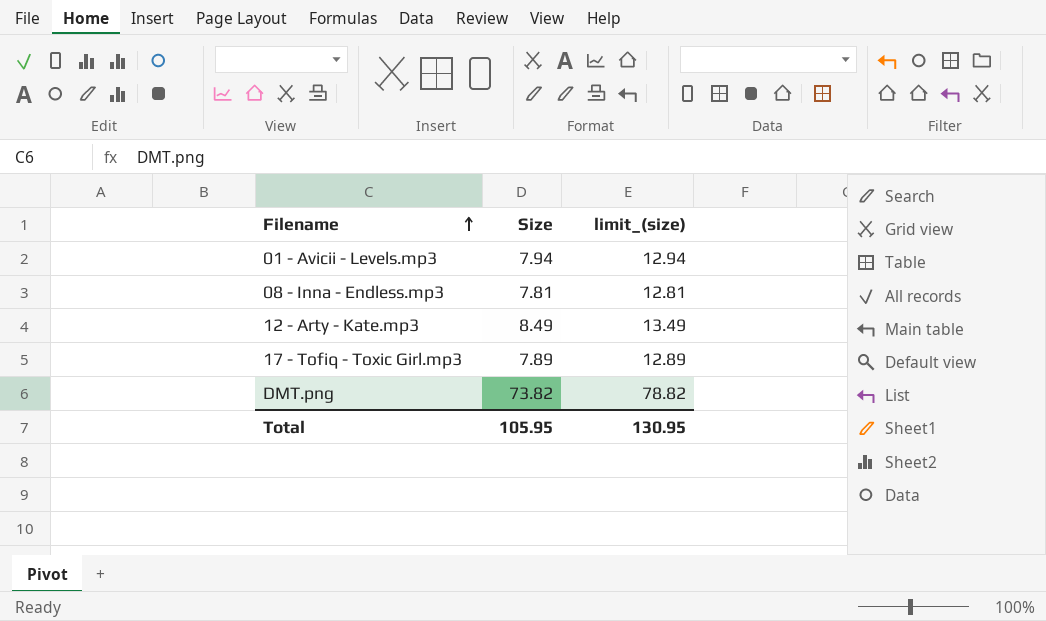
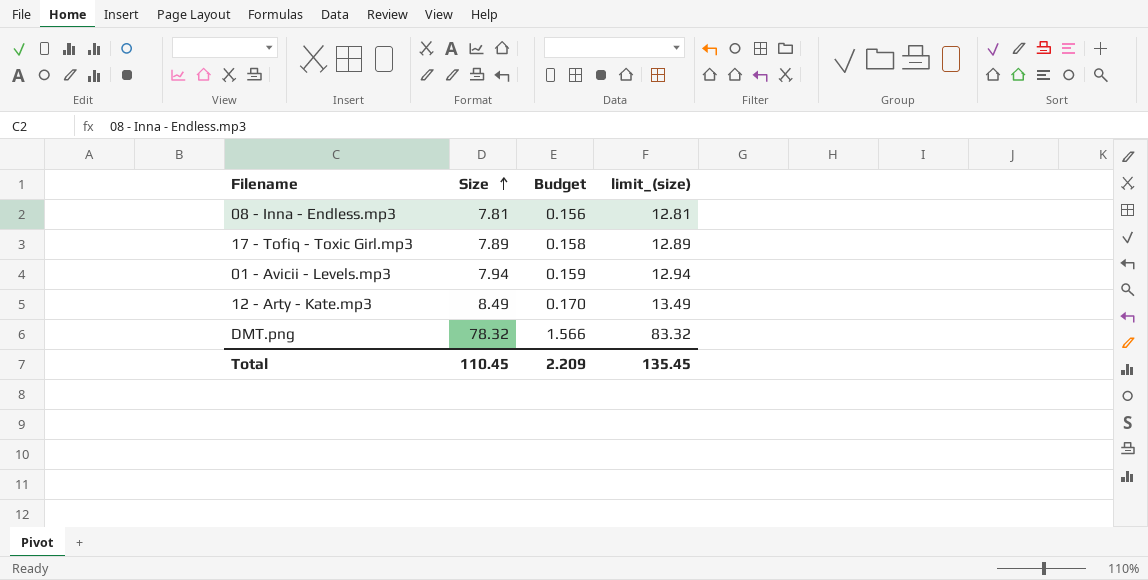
row order: Filename ascending -> Size ascending
column Budget | formula: none -> [Size] * 0.02
DMT.png | Size: 73.82 -> 78.32
DMT.png | limit_(size): 78.82 -> 83.32
Total | Size: 105.95 -> 110.45
Total | limit_(size): 130.95 -> 135.45

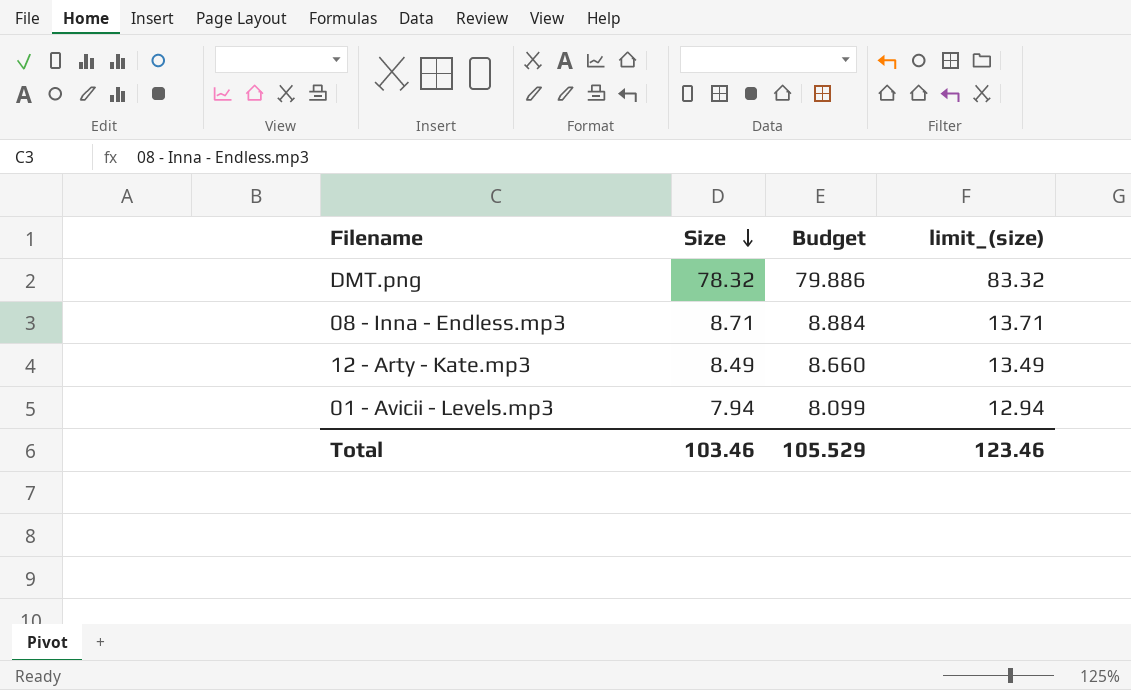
row order: Size ascending -> Size descending
column Budget | formula: [Size] * 0.02 -> [Size] * 1.02
row 17 - Tofiq - Toxic Girl.mp3: 7.89 | 0.158 | 12.89 -> none
08 - Inna - Endless.mp3 | Size: 7.81 -> 8.71
08 - Inna - Endless.mp3 | limit_(size): 12.81 -> 13.71
Total | Size: 110.45 -> 103.46
Total | Budget: 2.209 -> 105.529
Total | limit_(size): 135.45 -> 123.46

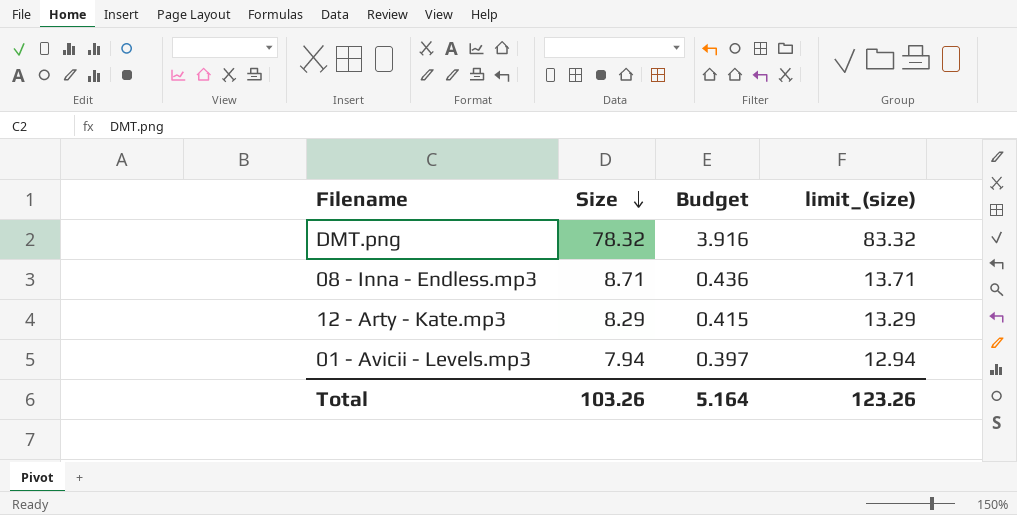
column Budget | formula: [Size] * 1.02 -> [Size] * 0.05
12 - Arty - Kate.mp3 | Size: 8.49 -> 8.29
12 - Arty - Kate.mp3 | limit_(size): 13.49 -> 13.29
Total | Size: 103.46 -> 103.26
Total | Budget: 105.529 -> 5.164
Total | limit_(size): 123.46 -> 123.26

